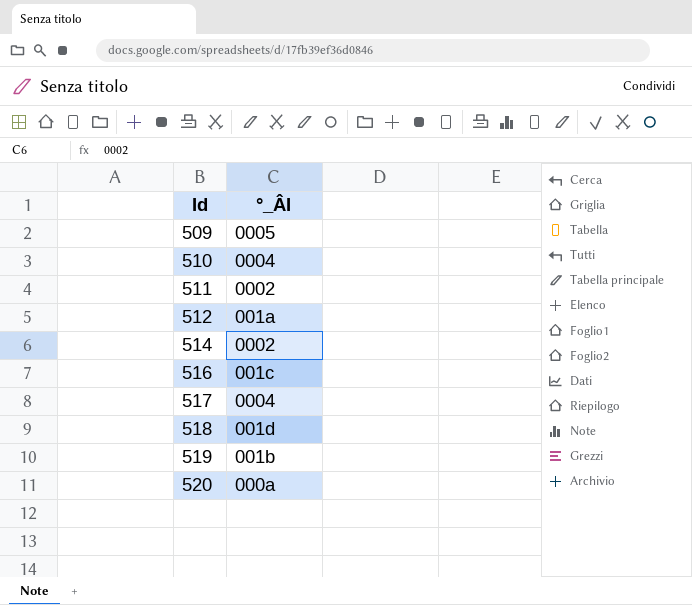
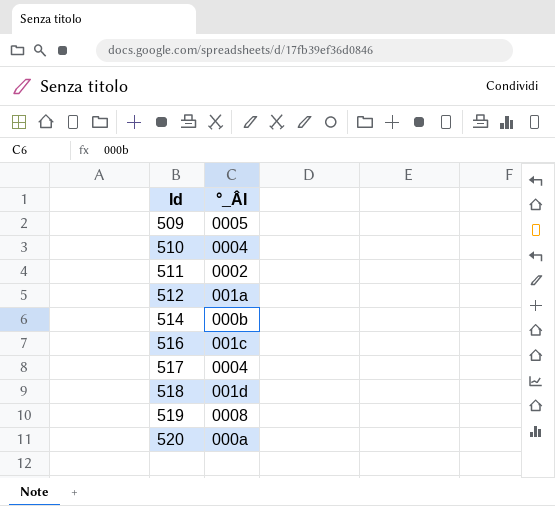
514 | °_ÂI: 0002 -> 000b
519 | °_ÂI: 001b -> 0008

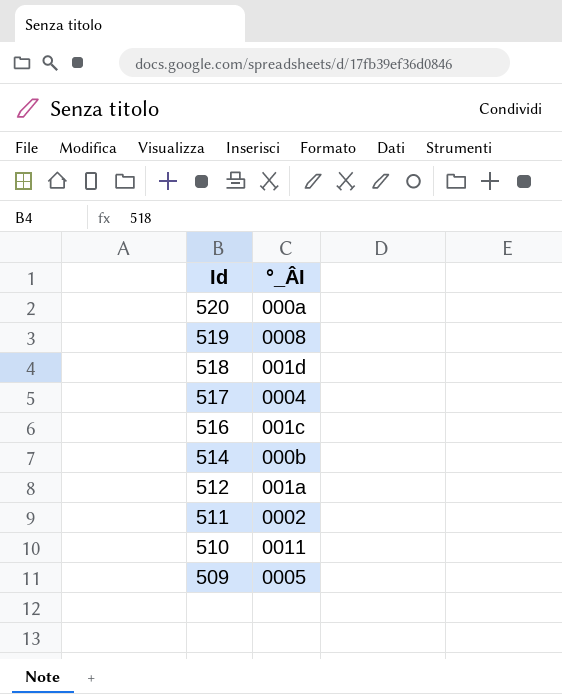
row order: Id ascending -> Id descending
510 | °_ÂI: 0004 -> 0011

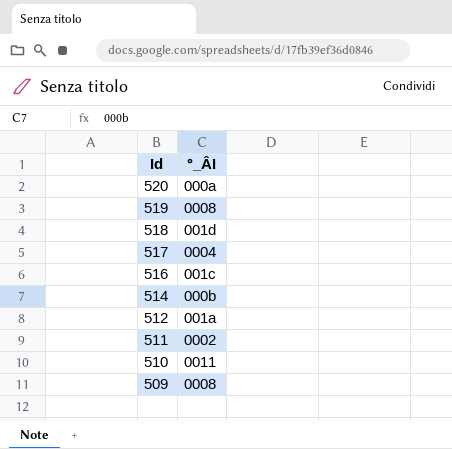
509 | °_ÂI: 0005 -> 0008

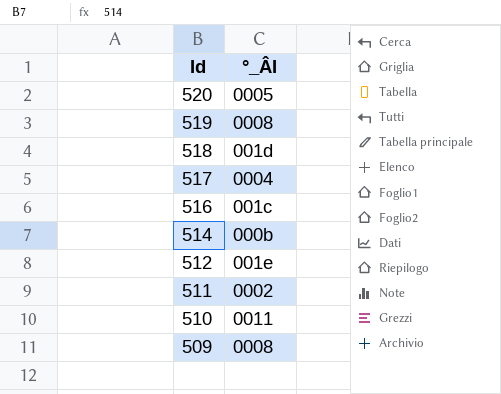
520 | °_ÂI: 000a -> 0005
512 | °_ÂI: 001a -> 001e

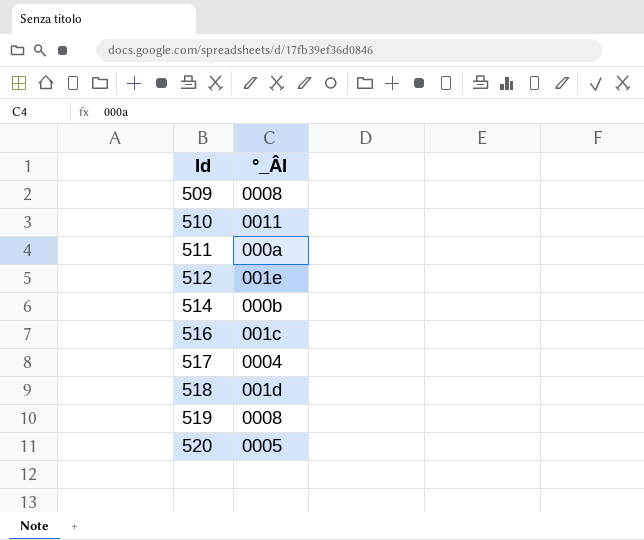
row order: Id descending -> Id ascending
511 | °_ÂI: 0002 -> 000a

